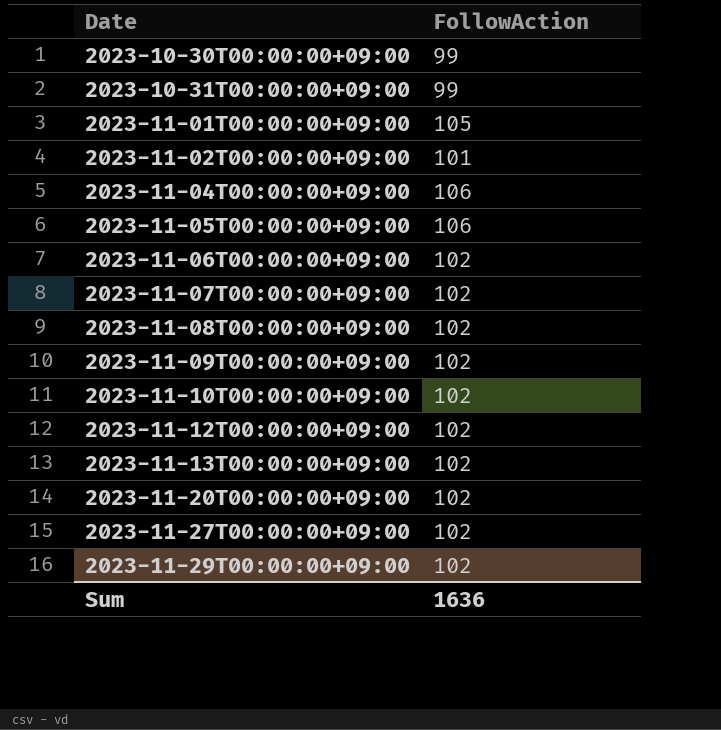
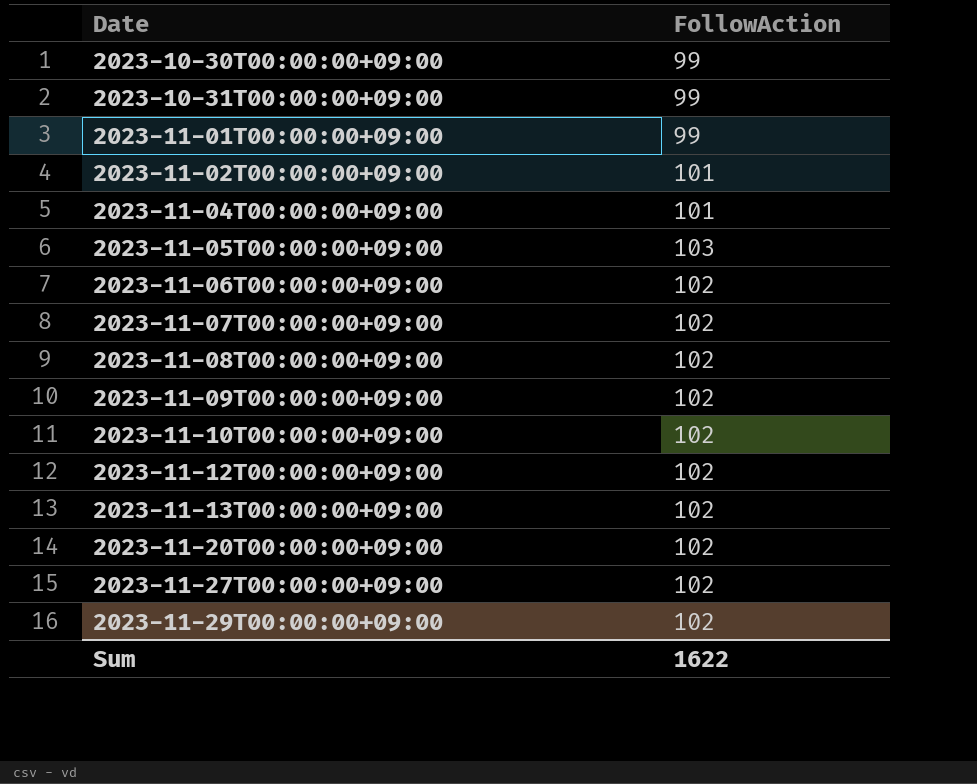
2023-11-01T00:00:00+09:00 | FollowAction: 105 -> 99
2023-11-04T00:00:00+09:00 | FollowAction: 106 -> 101
2023-11-05T00:00:00+09:00 | FollowAction: 106 -> 103
Sum | FollowAction: 1636 -> 1622

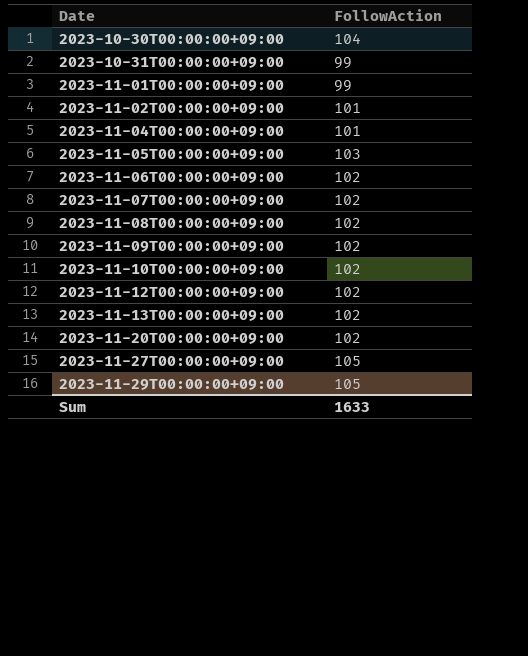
2023-10-30T00:00:00+09:00 | FollowAction: 99 -> 104
2023-11-27T00:00:00+09:00 | FollowAction: 102 -> 105
2023-11-29T00:00:00+09:00 | FollowAction: 102 -> 105
Sum | FollowAction: 1622 -> 1633

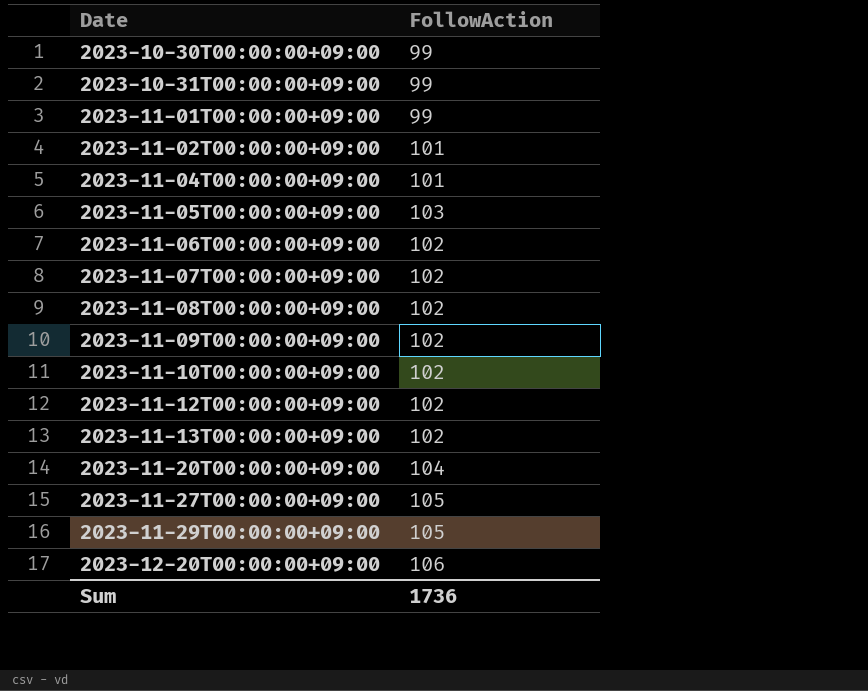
2023-10-30T00:00:00+09:00 | FollowAction: 104 -> 99
2023-11-20T00:00:00+09:00 | FollowAction: 102 -> 104
row 2023-12-20T00:00:00+09:00: none -> 106
Sum | FollowAction: 1633 -> 1736

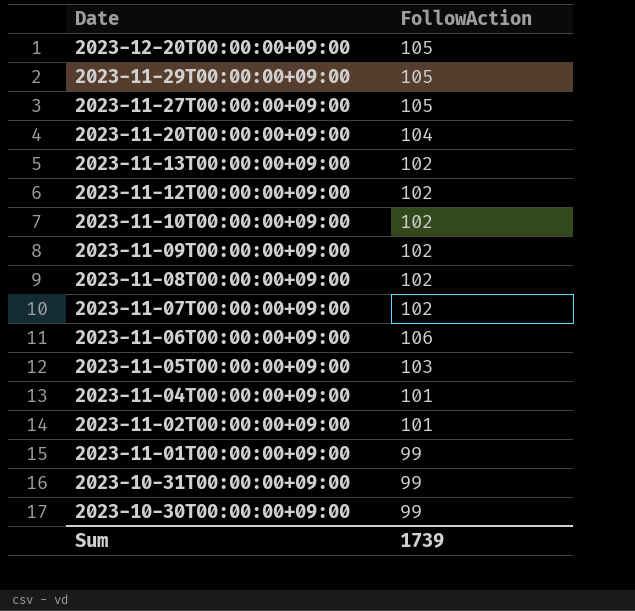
row order: Date ascending -> Date descending
2023-12-20T00:00:00+09:00 | FollowAction: 106 -> 105
2023-11-06T00:00:00+09:00 | FollowAction: 102 -> 106
Sum | FollowAction: 1736 -> 1739

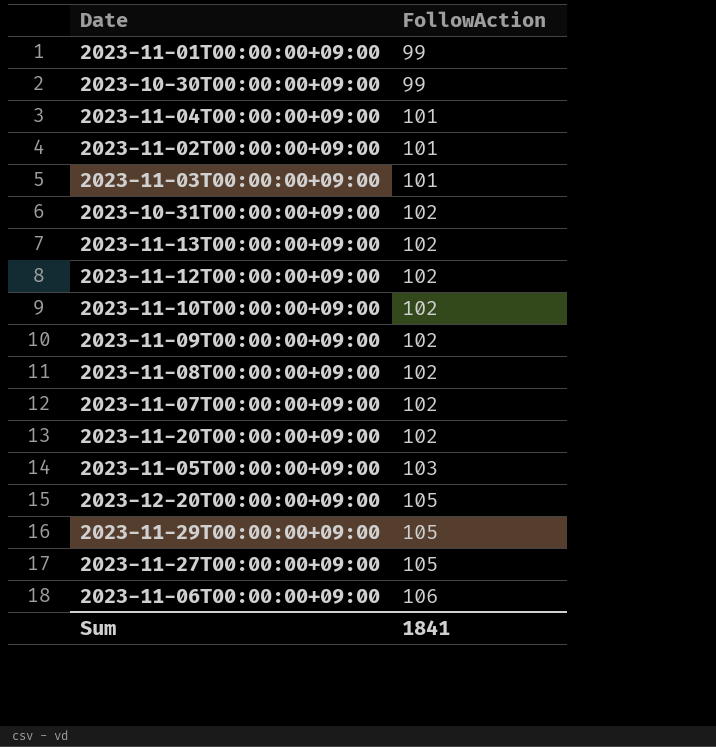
row order: Date descending -> FollowAction ascending
row 2023-11-03T00:00:00+09:00: none -> 101
2023-10-31T00:00:00+09:00 | FollowAction: 99 -> 102
2023-11-20T00:00:00+09:00 | FollowAction: 104 -> 102
Sum | FollowAction: 1739 -> 1841

